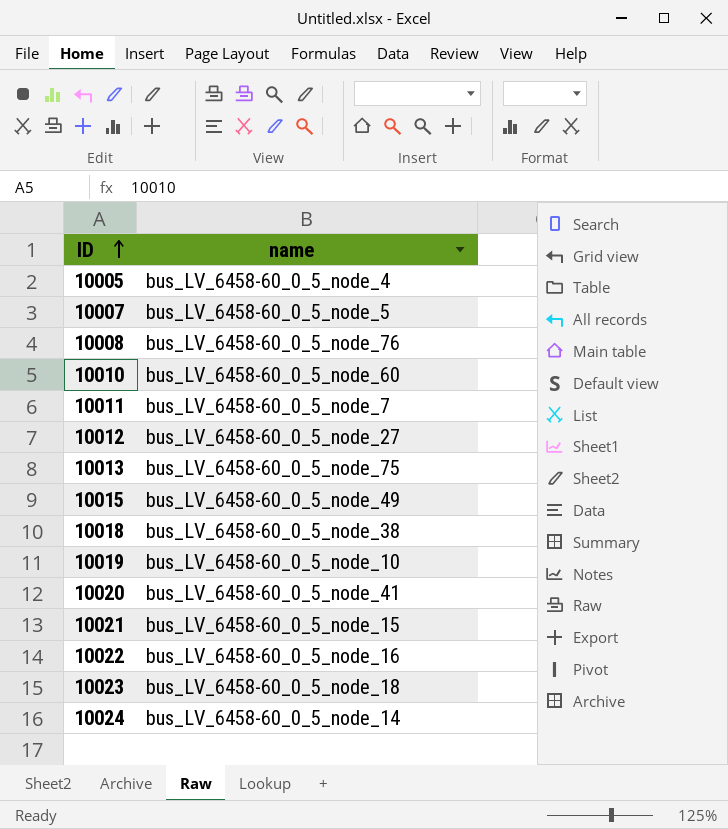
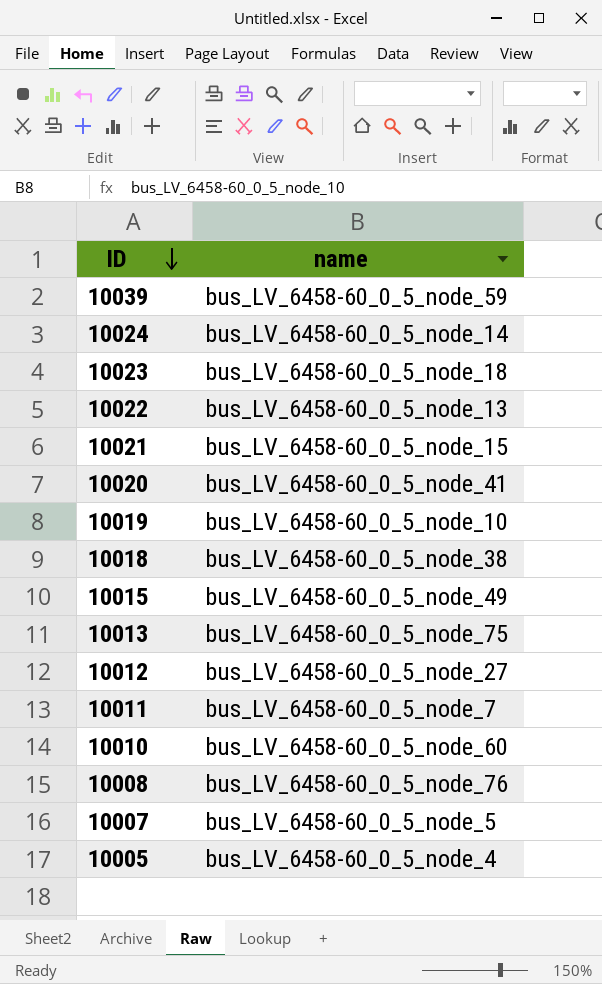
row order: ID ascending -> ID descending
row 10039: none -> bus_LV_6458-60_0_5_node_59
10022 | name: bus_LV_6458-60_0_5_node_16 -> bus_LV_6458-60_0_5_node_13

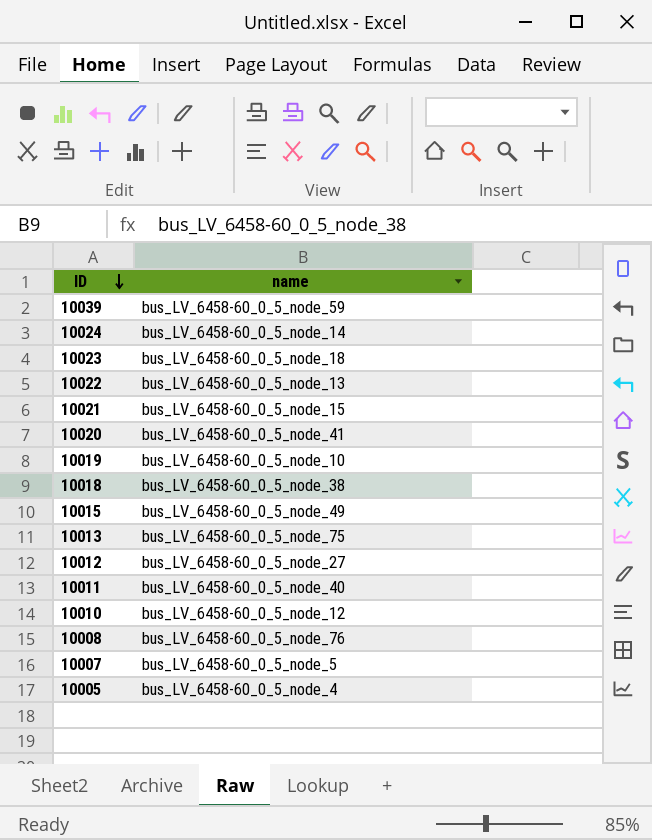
10011 | name: bus_LV_6458-60_0_5_node_7 -> bus_LV_6458-60_0_5_node_40
10010 | name: bus_LV_6458-60_0_5_node_60 -> bus_LV_6458-60_0_5_node_12

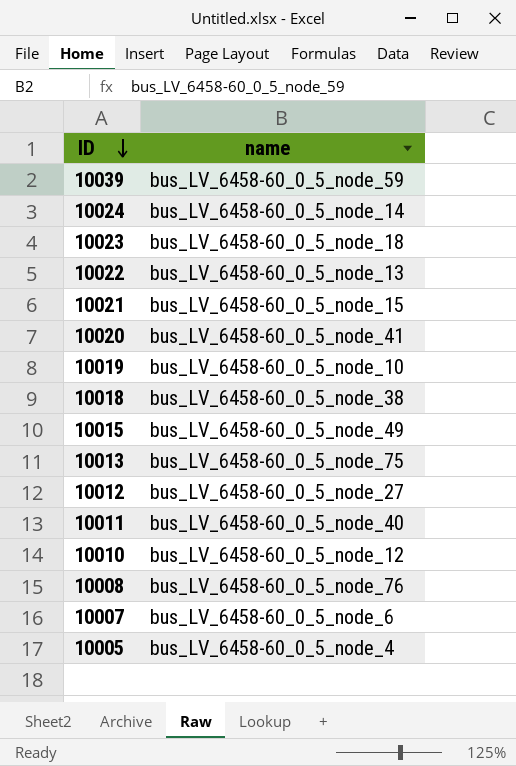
10007 | name: bus_LV_6458-60_0_5_node_5 -> bus_LV_6458-60_0_5_node_6

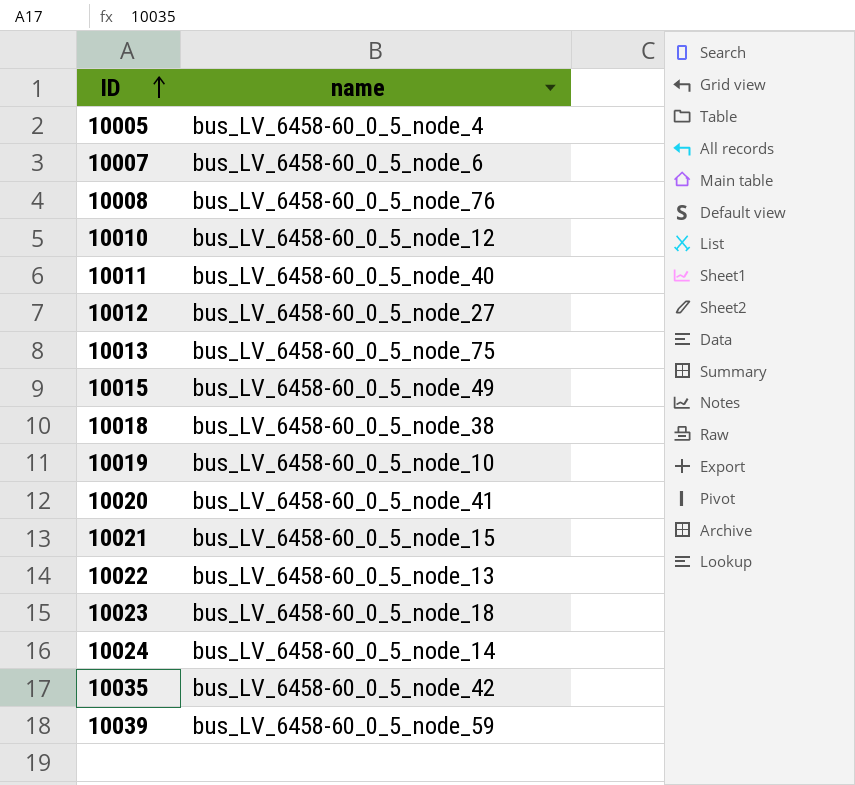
row order: ID descending -> ID ascending
row 10035: none -> bus_LV_6458-60_0_5_node_42

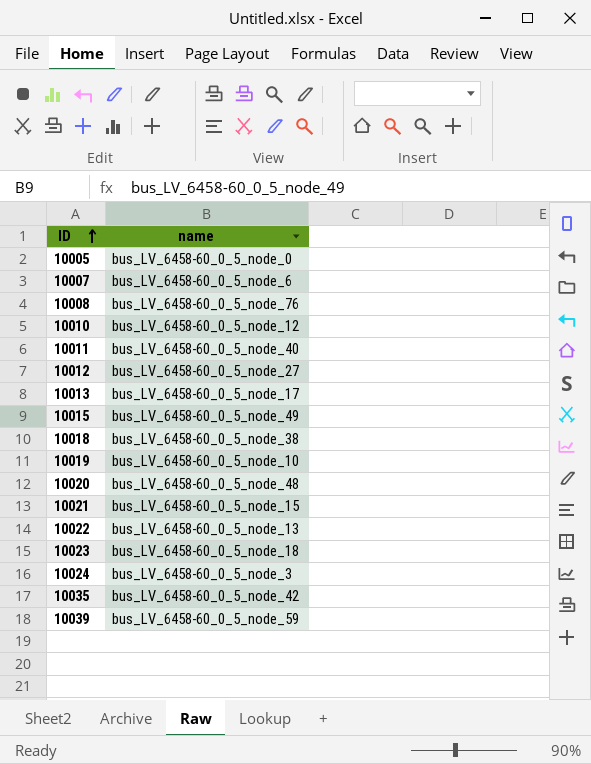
10005 | name: bus_LV_6458-60_0_5_node_4 -> bus_LV_6458-60_0_5_node_0
10013 | name: bus_LV_6458-60_0_5_node_75 -> bus_LV_6458-60_0_5_node_17
10020 | name: bus_LV_6458-60_0_5_node_41 -> bus_LV_6458-60_0_5_node_48
10024 | name: bus_LV_6458-60_0_5_node_14 -> bus_LV_6458-60_0_5_node_3

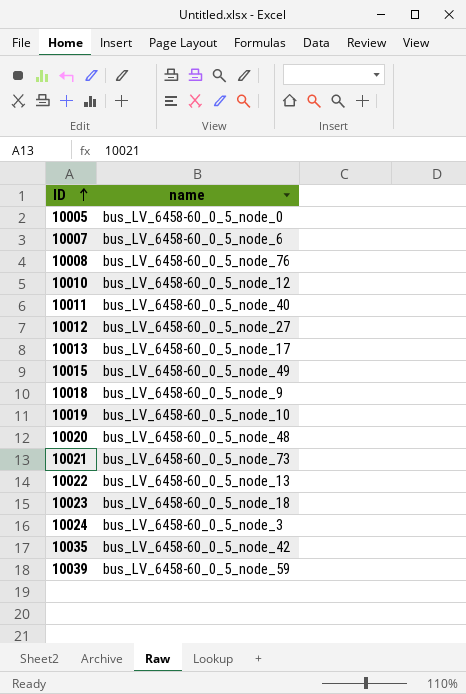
10018 | name: bus_LV_6458-60_0_5_node_38 -> bus_LV_6458-60_0_5_node_9
10021 | name: bus_LV_6458-60_0_5_node_15 -> bus_LV_6458-60_0_5_node_73

